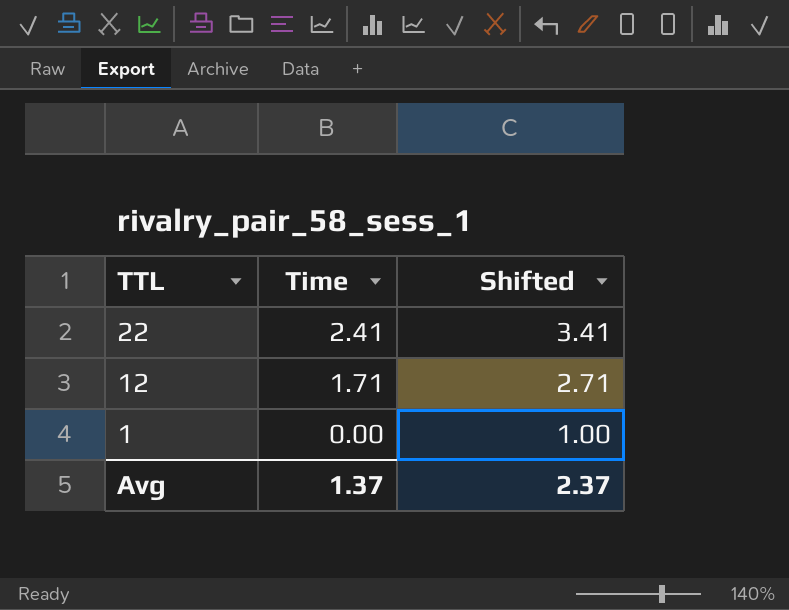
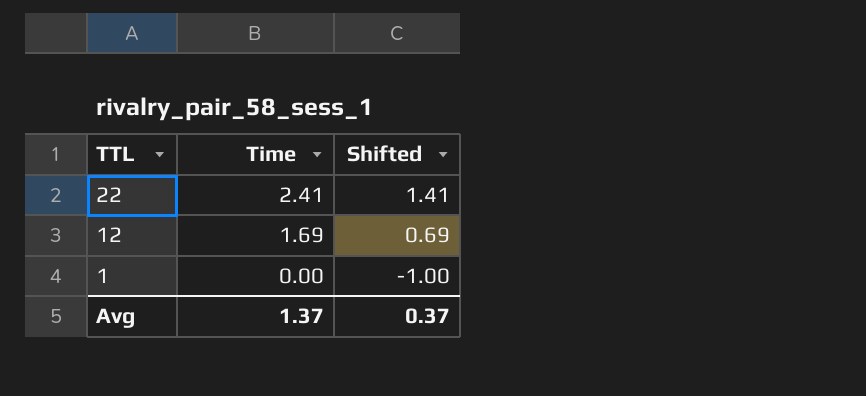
column Shifted | formula: [Time] + 1 -> [Time] - 1
12 | Time: 1.71 -> 1.69
Avg | Shifted: 2.37 -> 0.37

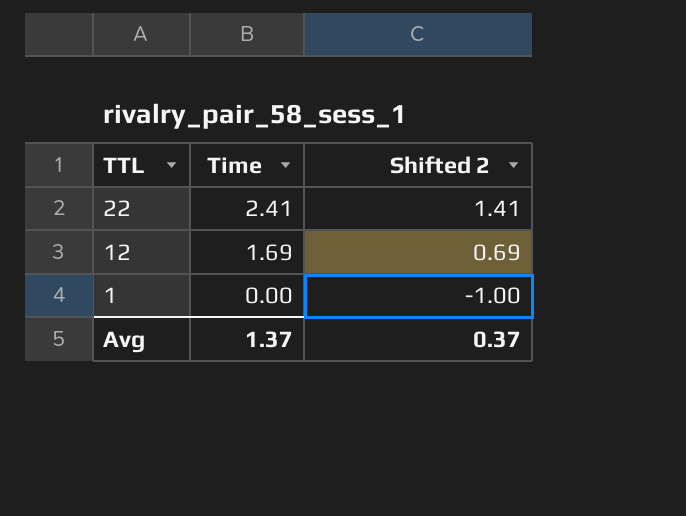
column name: Shifted -> Shifted 2

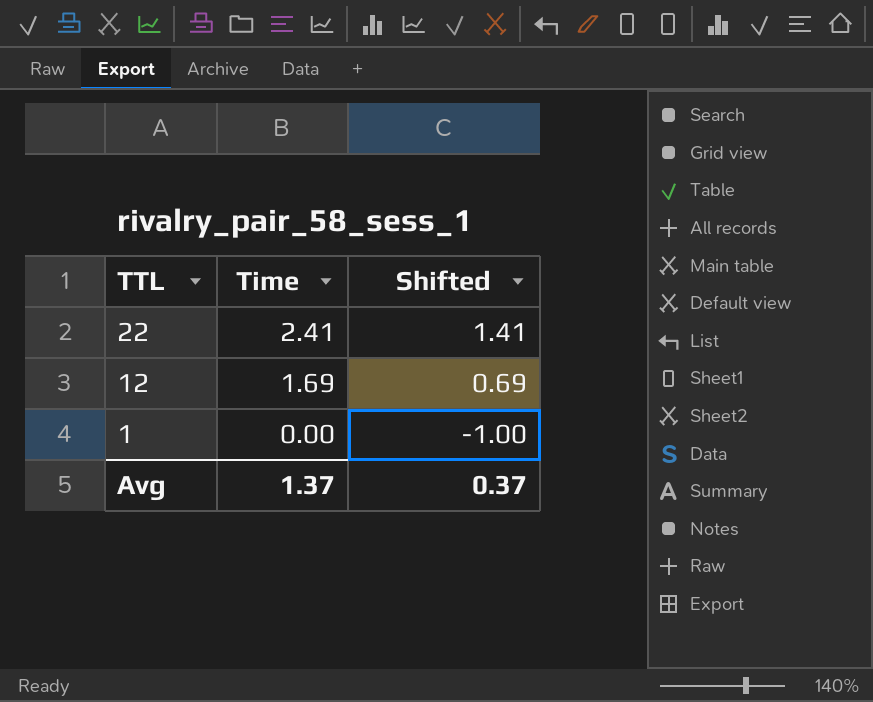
column name: Shifted 2 -> Shifted

